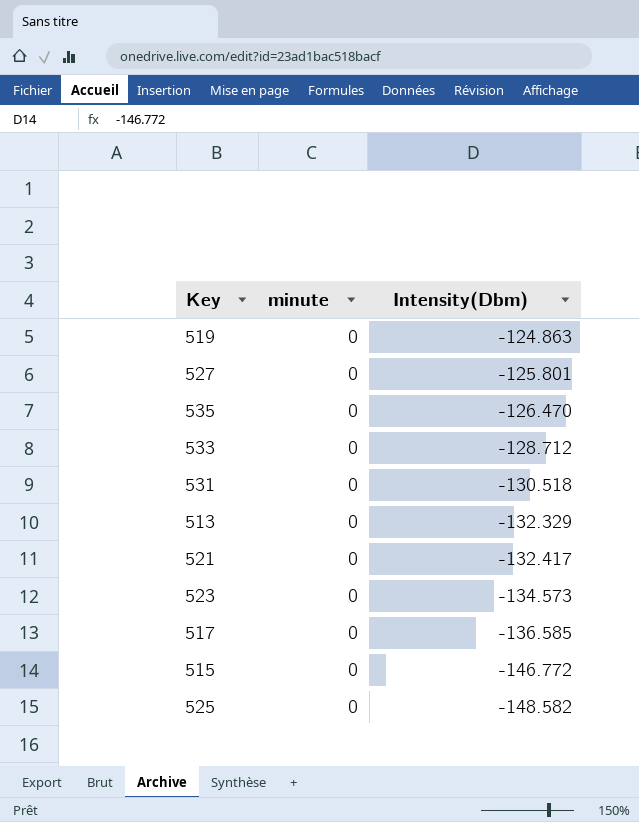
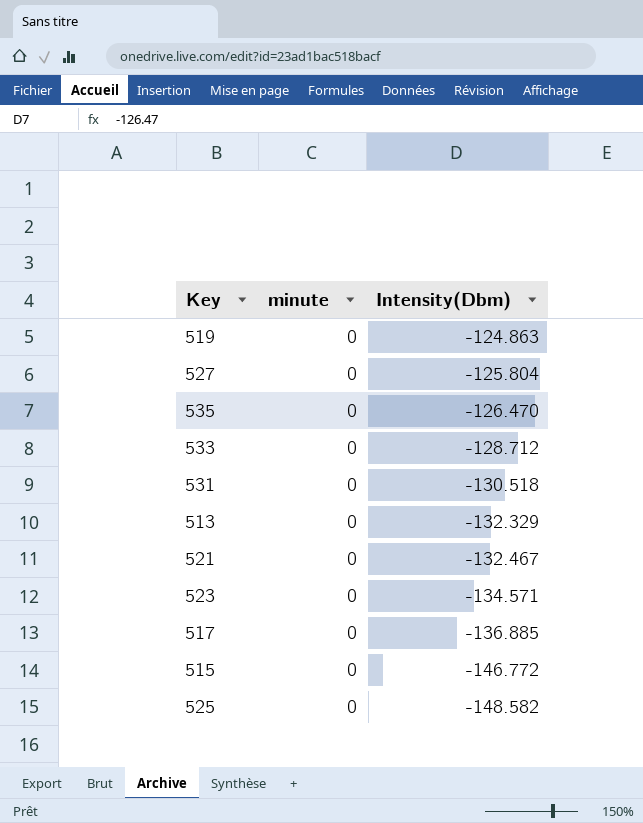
527 | Intensity(Dbm): -125.801 -> -125.804
521 | Intensity(Dbm): -132.417 -> -132.467
523 | Intensity(Dbm): -134.573 -> -134.571
517 | Intensity(Dbm): -136.585 -> -136.885

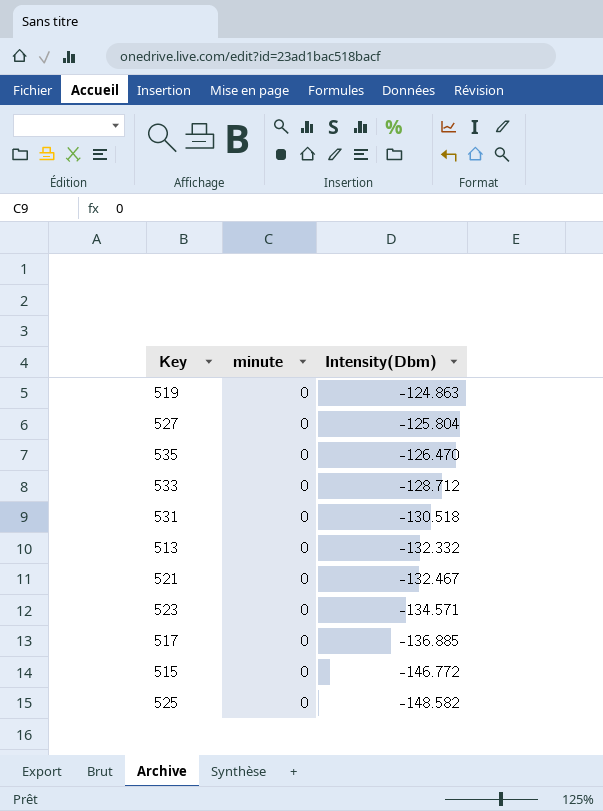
513 | Intensity(Dbm): -132.329 -> -132.332

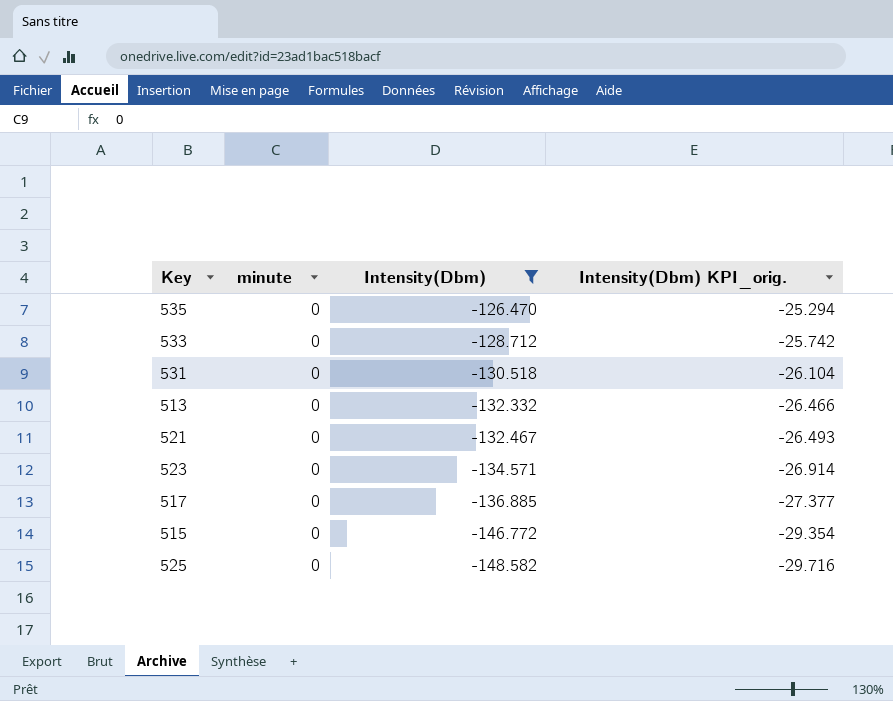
filter: none -> Intensity(Dbm) <= -126.470
column Intensity(Dbm) KPI_orig. | formula: none -> [Intensity(Dbm)] * 0.2

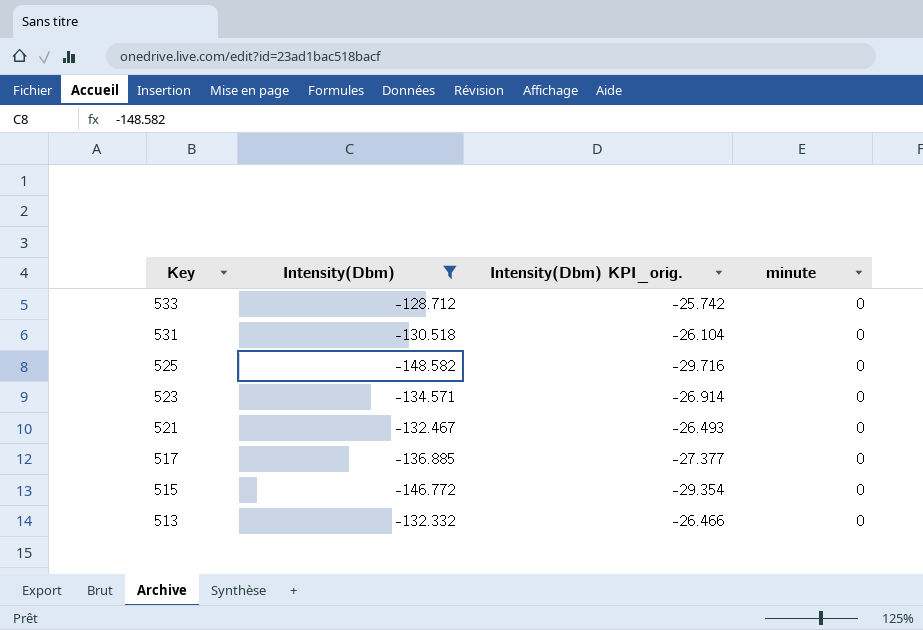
row order: Intensity(Dbm) descending -> Key descending
column minute | position: 2 -> 4
row 535: 0 | -126.470 | -25.294 -> none

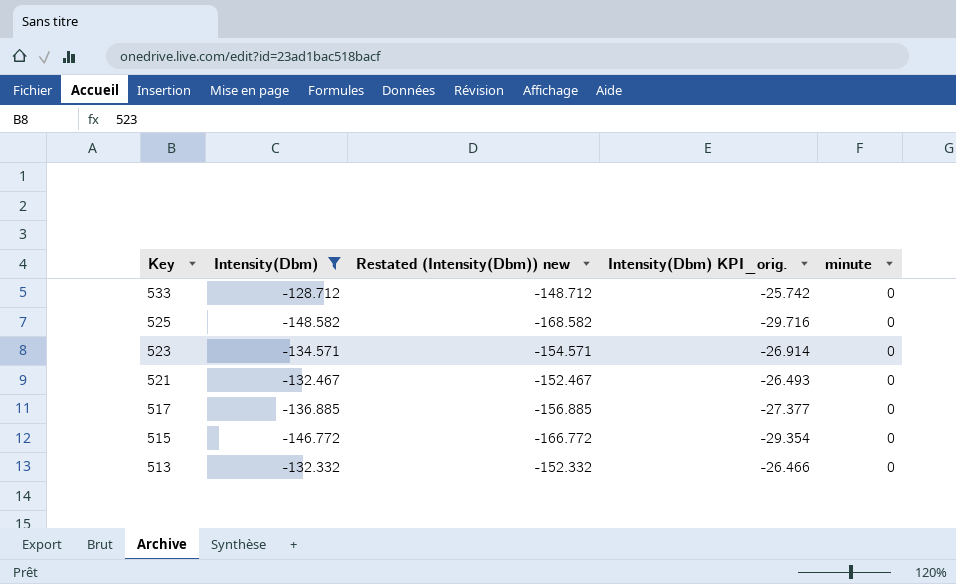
column Restated (Intensity(Dbm)) new | formula: none -> [Intensity(Dbm)] - 20
row 531: -130.518 | -26.104 | 0 -> none

